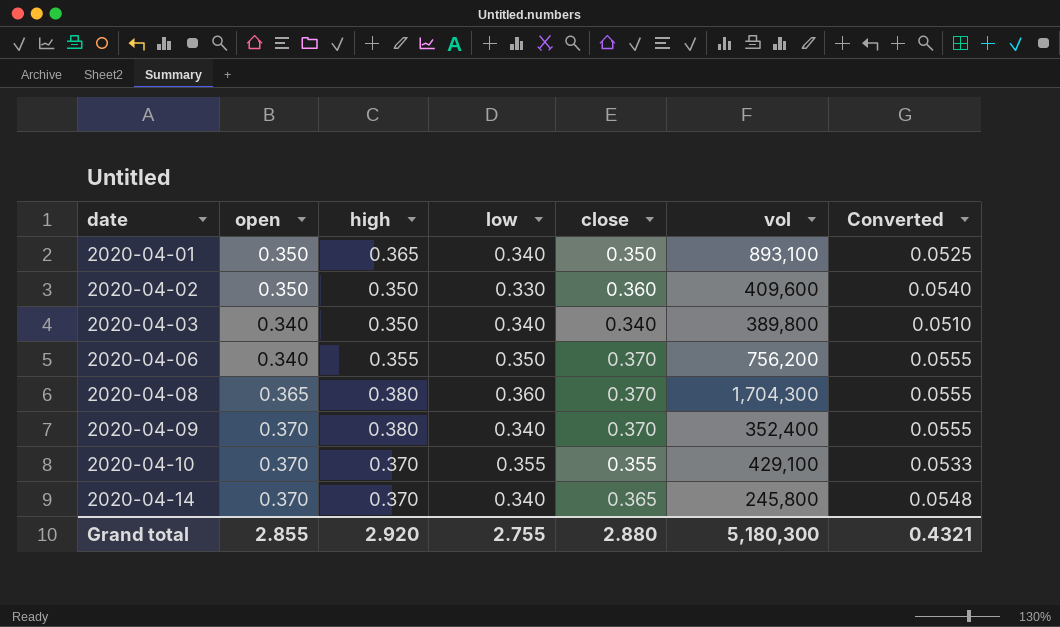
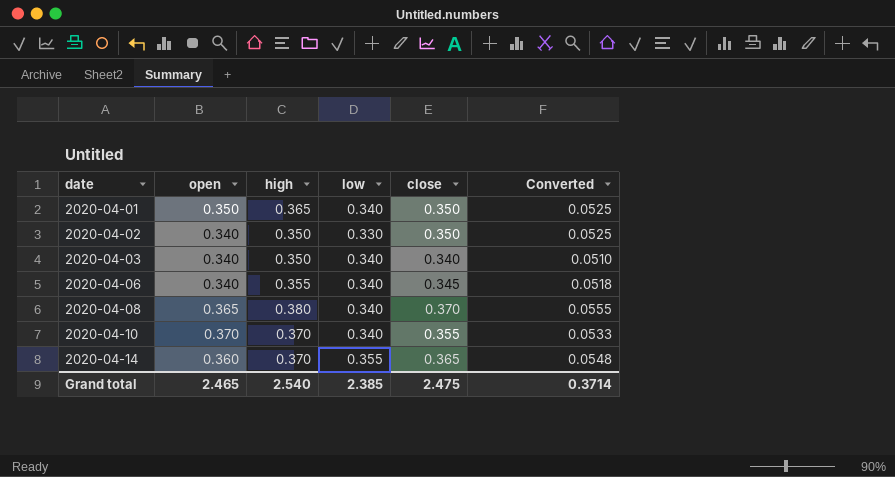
column vol | position: 6 -> none
row 2020-04-09: 0.370 | 0.380 | 0.340 | 0.370 | 352,400 | 0.0555 -> none
2020-04-02 | open: 0.350 -> 0.340
2020-04-02 | close: 0.360 -> 0.350
2020-04-02 | Converted: 0.0540 -> 0.0525
2020-04-06 | low: 0.350 -> 0.340
2020-04-06 | close: 0.370 -> 0.345
2020-04-06 | Converted: 0.0555 -> 0.0518
2020-04-08 | low: 0.360 -> 0.340
2020-04-10 | low: 0.355 -> 0.340
2020-04-14 | open: 0.370 -> 0.360
2020-04-14 | low: 0.340 -> 0.355
Grand total | open: 2.855 -> 2.465
Grand total | high: 2.920 -> 2.540
Grand total | low: 2.755 -> 2.385
Grand total | close: 2.880 -> 2.475
Grand total | Converted: 0.4321 -> 0.3714

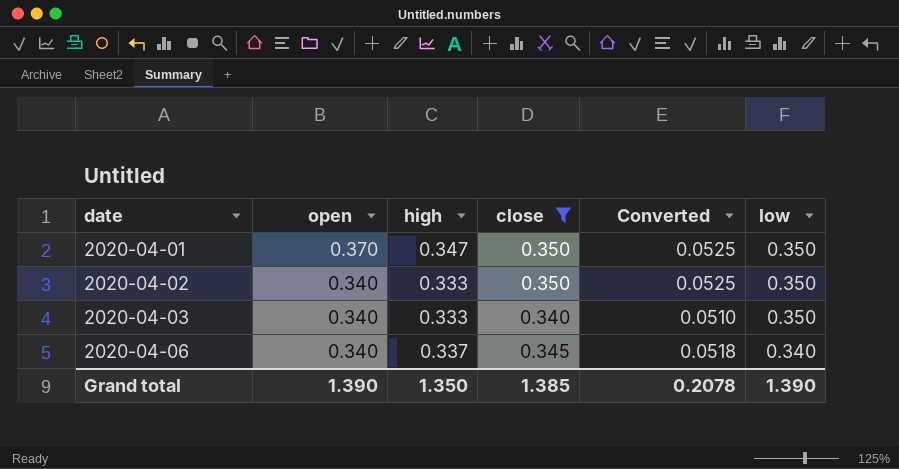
filter: none -> close <= 0.350
column low | position: 4 -> 6
2020-04-01 | open: 0.350 -> 0.370
2020-04-01 | high: 0.365 -> 0.347
2020-04-01 | low: 0.340 -> 0.350
2020-04-02 | high: 0.350 -> 0.333
2020-04-02 | low: 0.330 -> 0.350
2020-04-03 | high: 0.350 -> 0.333
2020-04-03 | low: 0.340 -> 0.350
2020-04-06 | high: 0.355 -> 0.337
Grand total | open: 2.465 -> 1.390
Grand total | high: 2.540 -> 1.350
Grand total | close: 2.475 -> 1.385
Grand total | Converted: 0.3714 -> 0.2078
Grand total | low: 2.385 -> 1.390

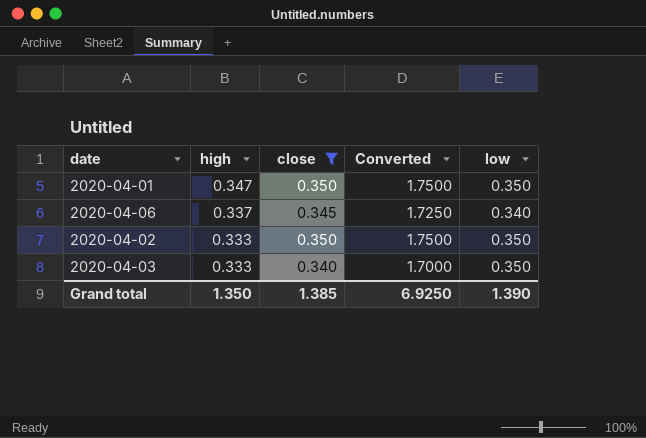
row order: date ascending -> high descending
column open | position: 2 -> none
column Converted | formula: [close] * 0.15 -> [close] * 5
Grand total | Converted: 0.2078 -> 6.9250

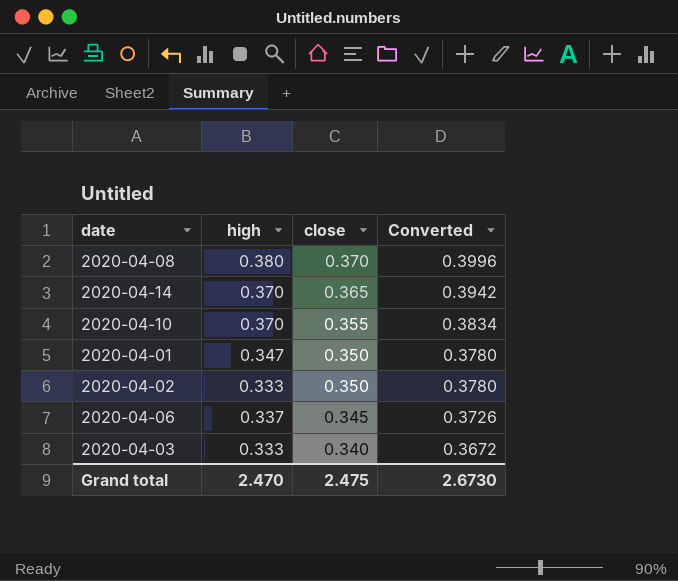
filter: close <= 0.350 -> none
row order: high descending -> close descending
column low | position: 5 -> none
column Converted | formula: [close] * 5 -> [close] * 1.08
Grand total | high: 1.350 -> 2.470
Grand total | close: 1.385 -> 2.475
Grand total | Converted: 6.9250 -> 2.6730

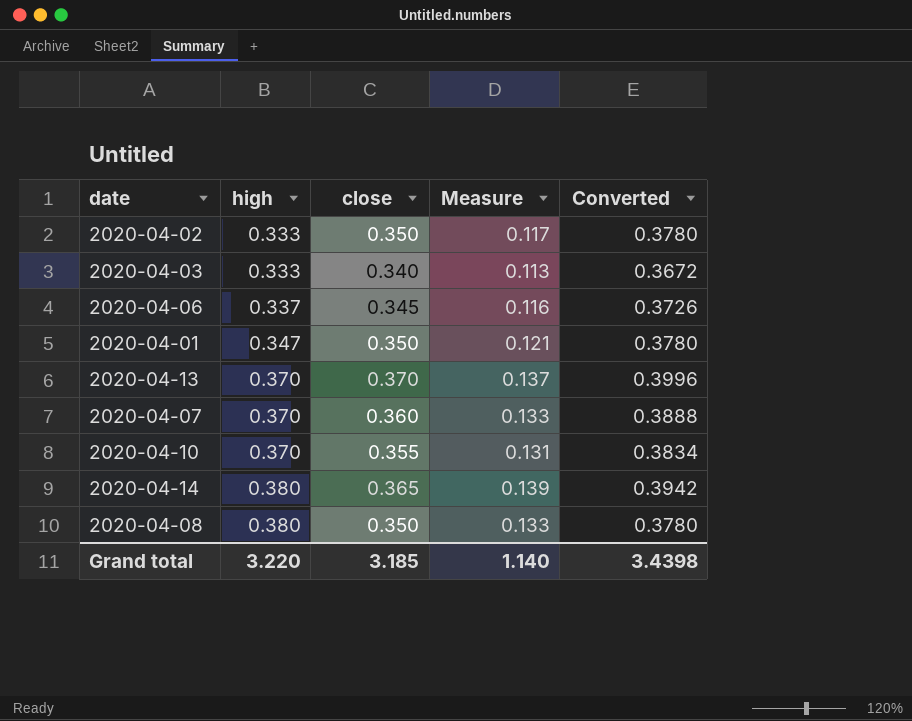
row order: close descending -> high ascending
column Measure | formula: none -> [high] * [close]
row 2020-04-13: none -> 0.370 | 0.370 | 0.137 | 0.3996
row 2020-04-07: none -> 0.370 | 0.360 | 0.133 | 0.3888
2020-04-14 | high: 0.370 -> 0.380
2020-04-08 | close: 0.370 -> 0.350
2020-04-08 | Converted: 0.3996 -> 0.3780
Grand total | high: 2.470 -> 3.220
Grand total | close: 2.475 -> 3.185
Grand total | Converted: 2.6730 -> 3.4398

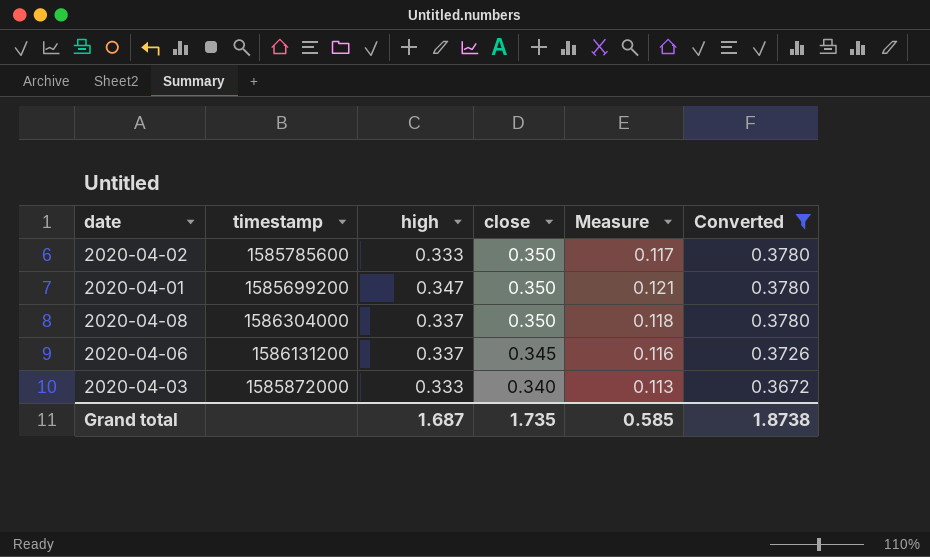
filter: none -> Converted <= 0.3780
row order: high ascending -> close descending
column timestamp | position: none -> 2
2020-04-08 | high: 0.380 -> 0.337
2020-04-08 | Measure: 0.133 -> 0.118
Grand total | high: 3.220 -> 1.687
Grand total | close: 3.185 -> 1.735
Grand total | Measure: 1.140 -> 0.585
Grand total | Converted: 3.4398 -> 1.8738

